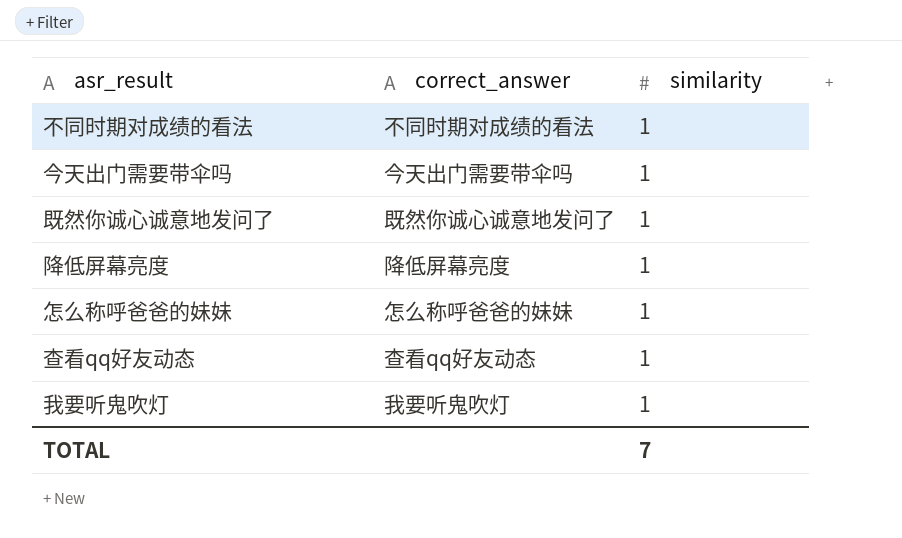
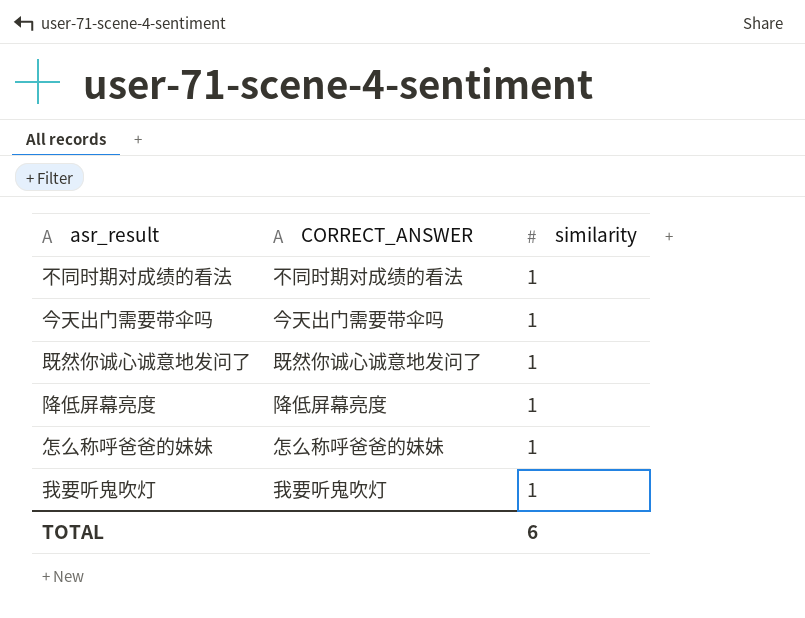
column name: correct_answer -> CORRECT_ANSWER
row 查看qq好友动态: 查看qq好友动态 | 1 -> none
TOTAL | similarity: 7 -> 6

